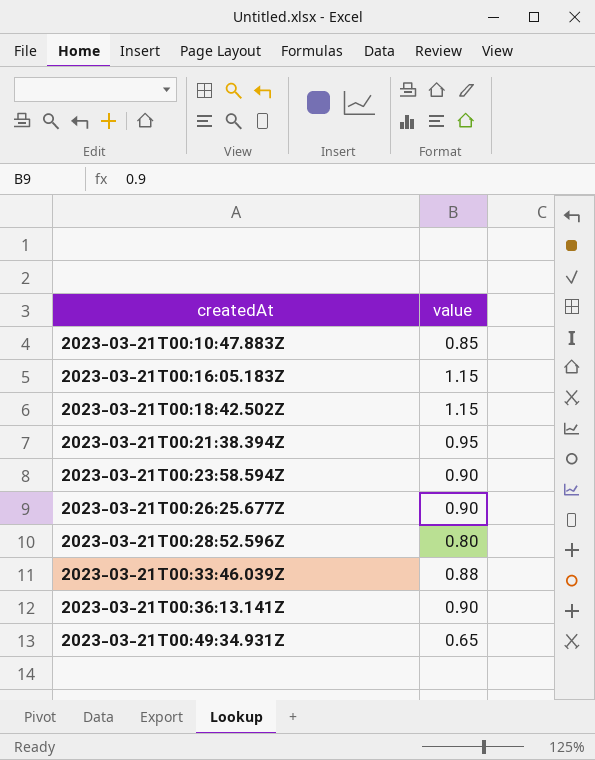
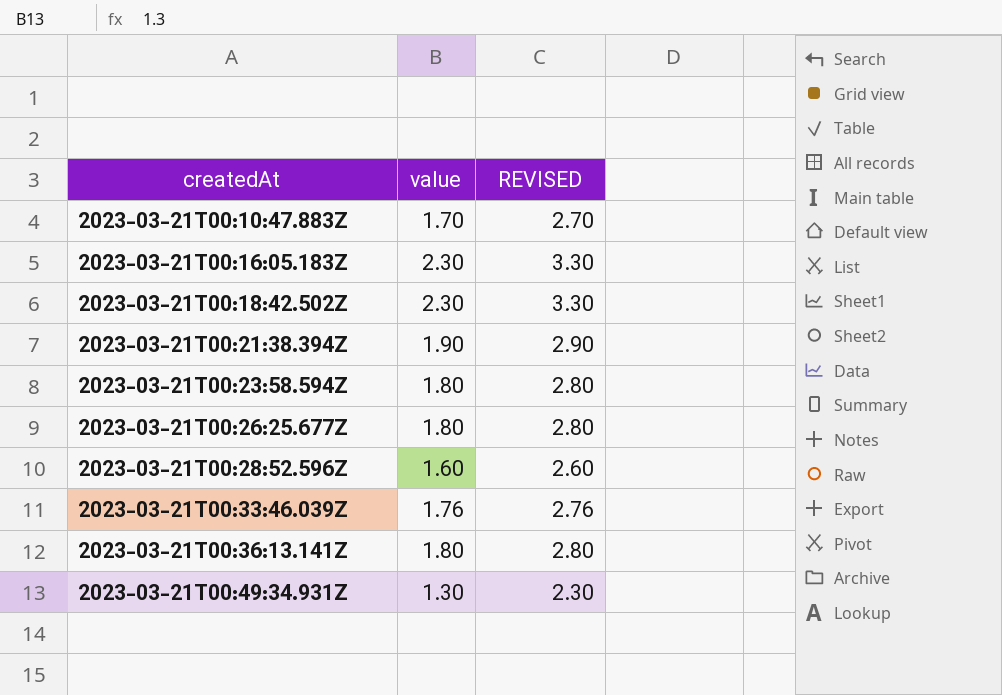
column REVISED | formula: none -> [value] + 1
2023-03-21T00:10:47.883Z | value: 0.85 -> 1.70
2023-03-21T00:16:05.183Z | value: 1.15 -> 2.30
2023-03-21T00:18:42.502Z | value: 1.15 -> 2.30
2023-03-21T00:21:38.394Z | value: 0.95 -> 1.90
2023-03-21T00:23:58.594Z | value: 0.90 -> 1.80
2023-03-21T00:26:25.677Z | value: 0.90 -> 1.80
2023-03-21T00:28:52.596Z | value: 0.80 -> 1.60
2023-03-21T00:33:46.039Z | value: 0.88 -> 1.76
2023-03-21T00:36:13.141Z | value: 0.90 -> 1.80
2023-03-21T00:49:34.931Z | value: 0.65 -> 1.30

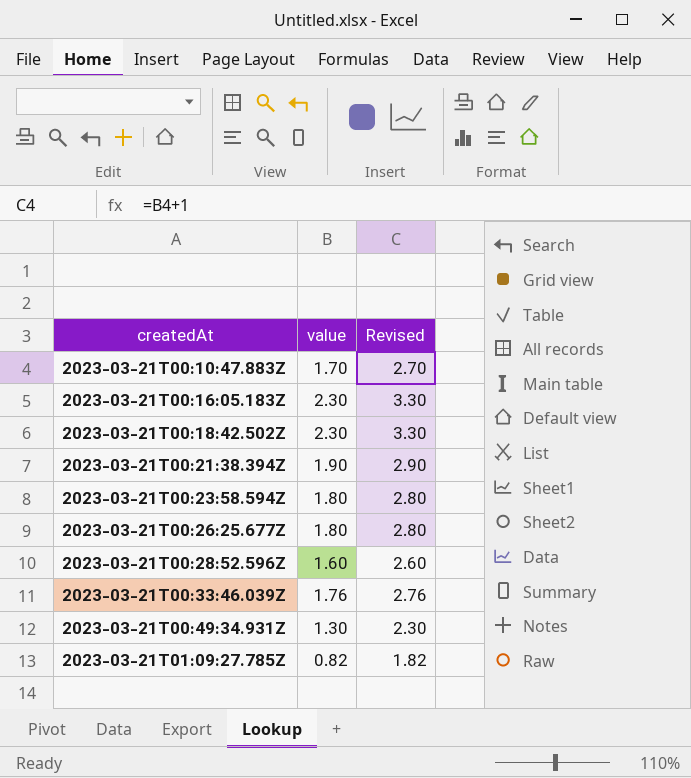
column name: REVISED -> Revised
row 2023-03-21T00:36:13.141Z: 1.80 | 2.80 -> none
row 2023-03-21T01:09:27.785Z: none -> 0.82 | 1.82

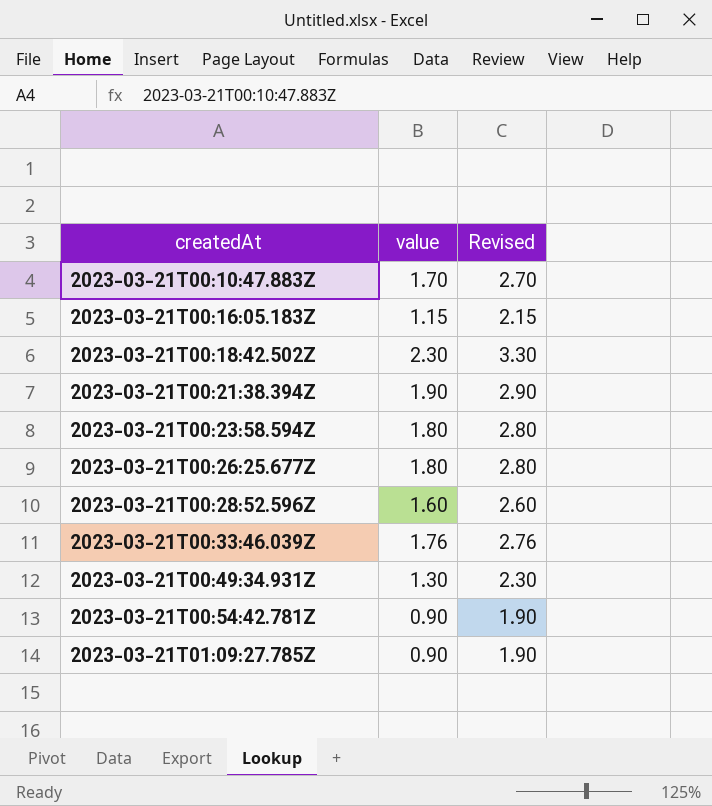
2023-03-21T00:16:05.183Z | value: 2.30 -> 1.15
2023-03-21T00:16:05.183Z | Revised: 3.30 -> 2.15
row 2023-03-21T00:54:42.781Z: none -> 0.90 | 1.90
2023-03-21T01:09:27.785Z | value: 0.82 -> 0.90
2023-03-21T01:09:27.785Z | Revised: 1.82 -> 1.90

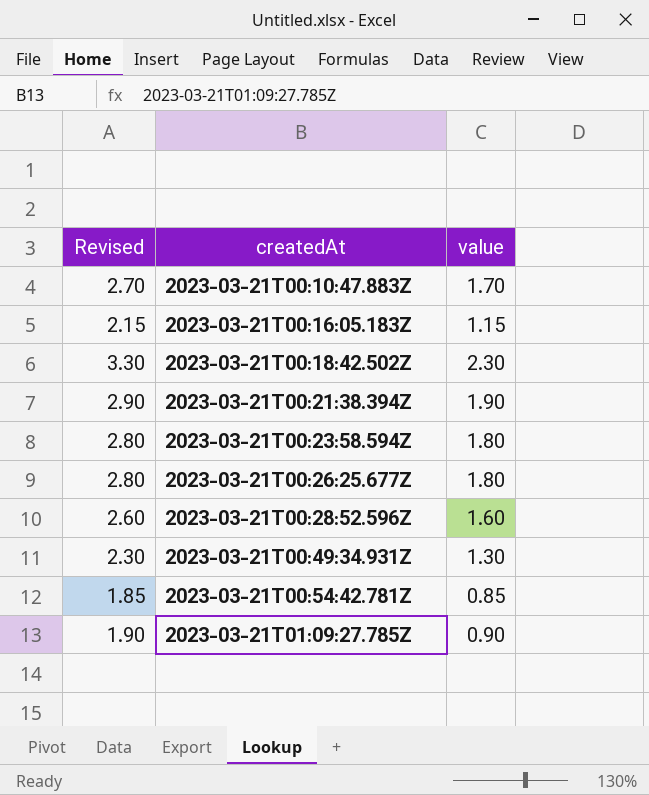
column Revised | position: 3 -> 1
row 2023-03-21T00:33:46.039Z: 1.76 | 2.76 -> none
2023-03-21T00:54:42.781Z | Revised: 1.90 -> 1.85
2023-03-21T00:54:42.781Z | value: 0.90 -> 0.85

